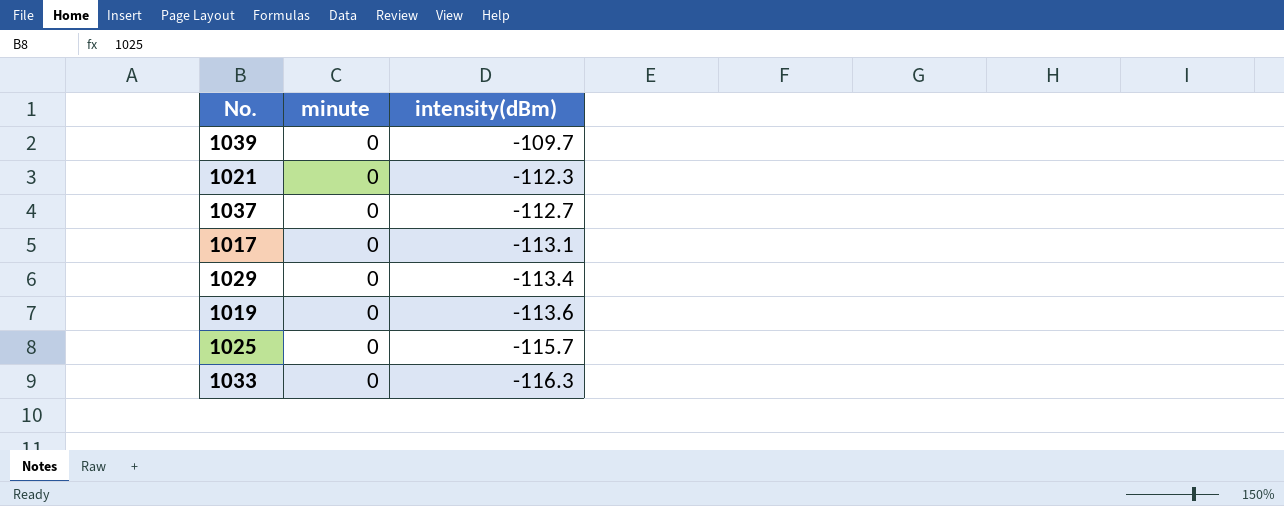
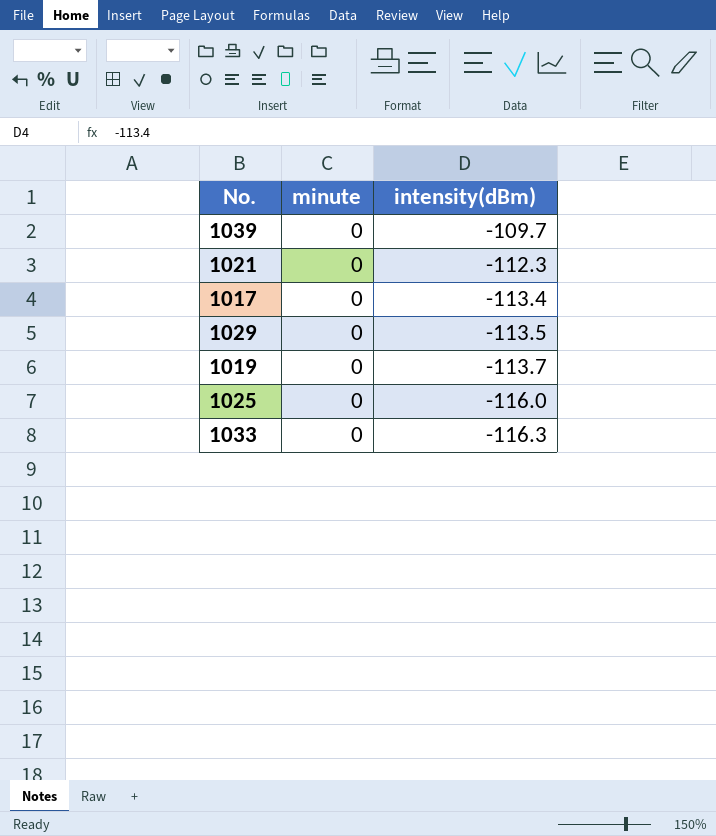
row 1037: 0 | -112.7 -> none
1017 | intensity(dBm): -113.1 -> -113.4
1029 | intensity(dBm): -113.4 -> -113.5
1019 | intensity(dBm): -113.6 -> -113.7
1025 | intensity(dBm): -115.7 -> -116.0

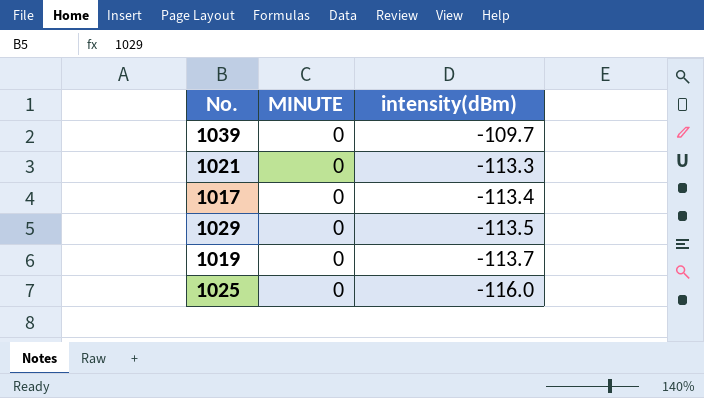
column name: minute -> MINUTE
row 1033: 0 | -116.3 -> none
1021 | intensity(dBm): -112.3 -> -113.3

